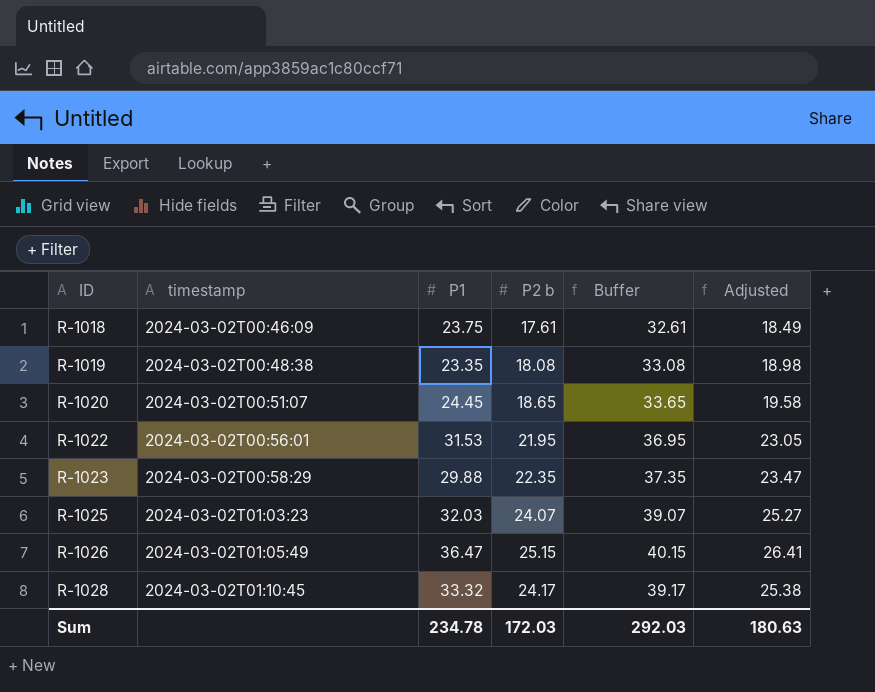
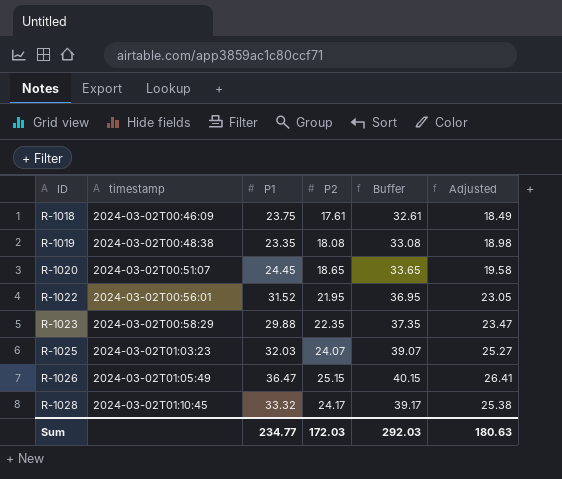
column name: P2 b -> P2
R-1022 | P1: 31.53 -> 31.52
Sum | P1: 234.78 -> 234.77

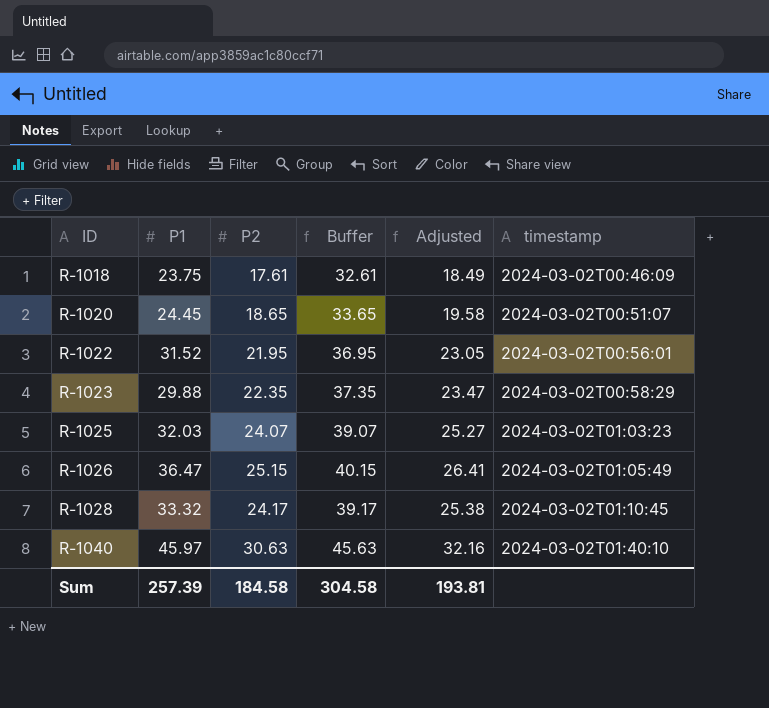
column timestamp | position: 2 -> 6
row R-1019: 2024-03-02T00:48:38 | 23.35 | 18.08 | 33.08 | 18.98 -> none
row R-1040: none -> 45.97 | 30.63 | 45.63 | 32.16 | 2024-03-02T01:40:10
Sum | P1: 234.77 -> 257.39
Sum | P2: 172.03 -> 184.58
Sum | Buffer: 292.03 -> 304.58
Sum | Adjusted: 180.63 -> 193.81

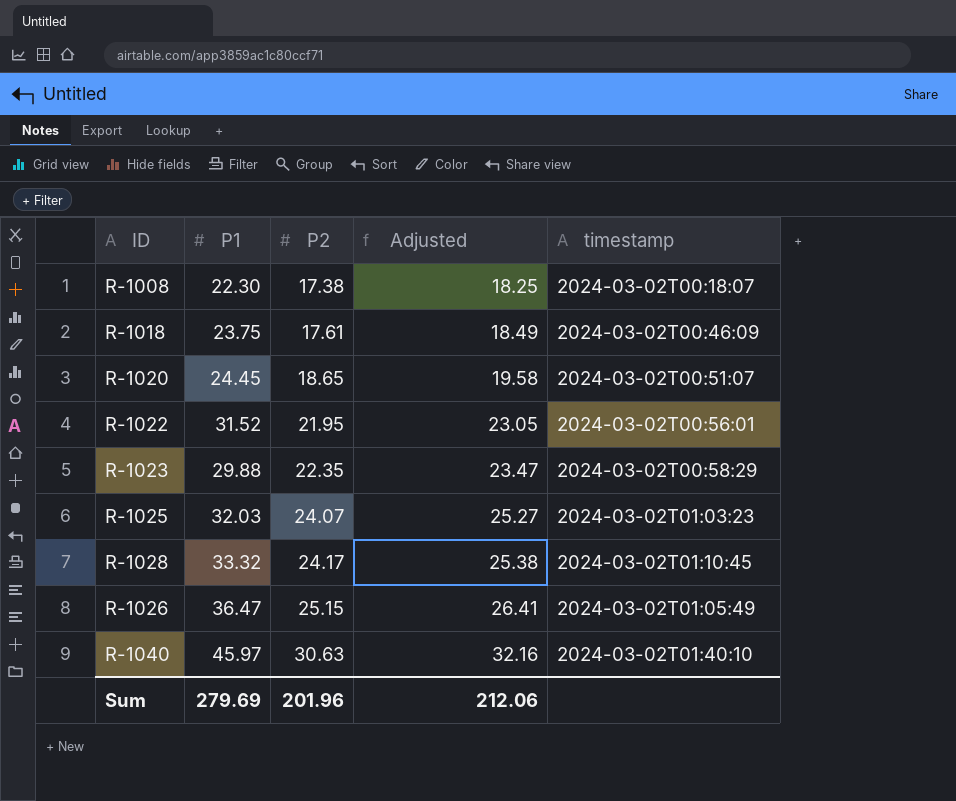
row order: ID ascending -> P2 ascending
column Buffer | formula: [P2] + 15 -> none
row R-1008: none -> 22.30 | 17.38 | 18.25 | 2024-03-02T00:18:07
Sum | P1: 257.39 -> 279.69
Sum | P2: 184.58 -> 201.96
Sum | Adjusted: 193.81 -> 212.06

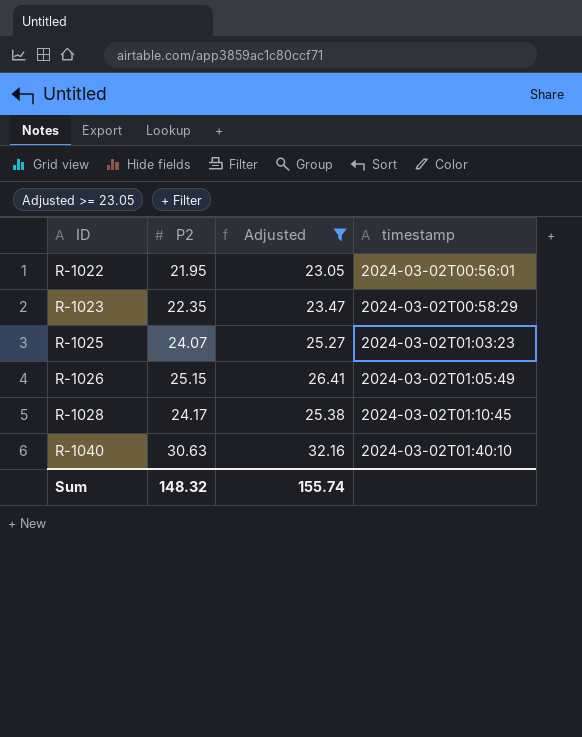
filter: none -> Adjusted >= 23.05
row order: P2 ascending -> ID ascending
column P1 | position: 2 -> none
Sum | P2: 201.96 -> 148.32
Sum | Adjusted: 212.06 -> 155.74

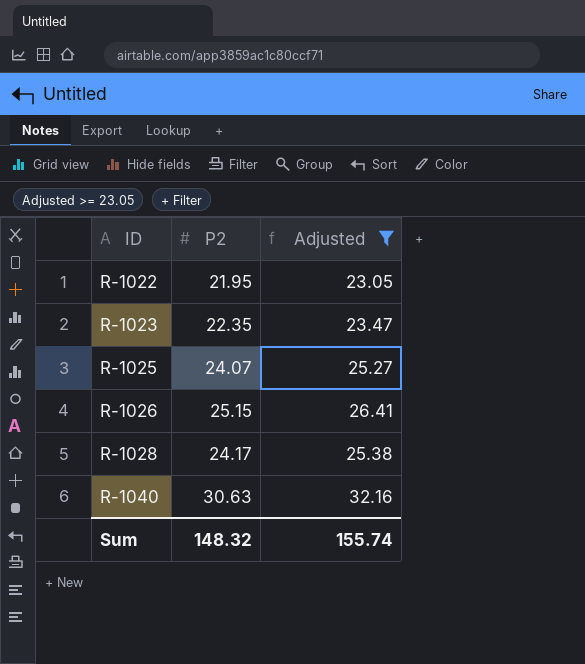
column timestamp | position: 4 -> none

